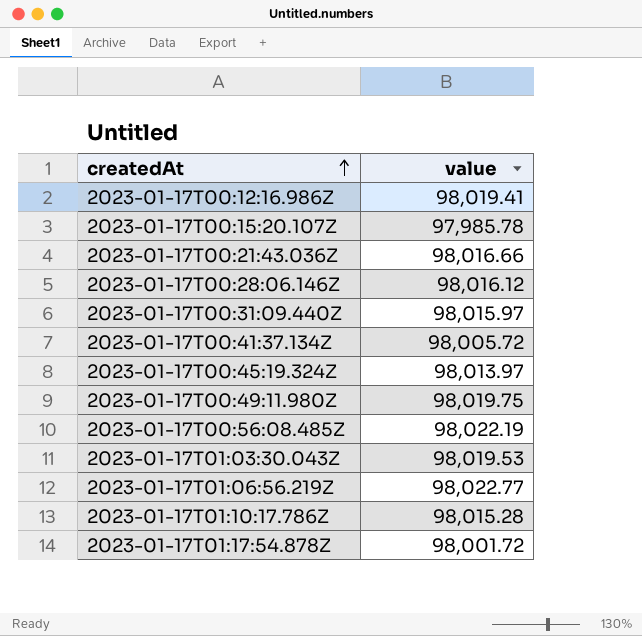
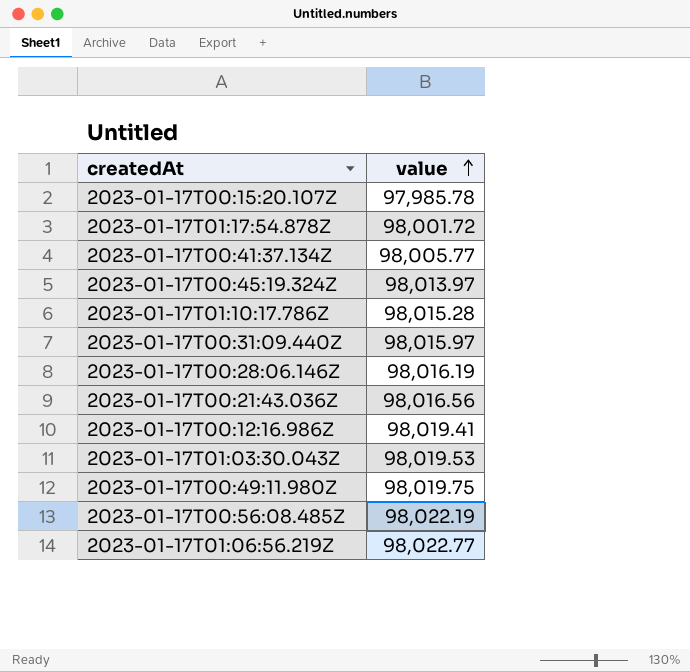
row order: createdAt ascending -> value ascending
2023-01-17T00:41:37.134Z | value: 98,005.72 -> 98,005.77
2023-01-17T00:28:06.146Z | value: 98,016.12 -> 98,016.19
2023-01-17T00:21:43.036Z | value: 98,016.66 -> 98,016.56

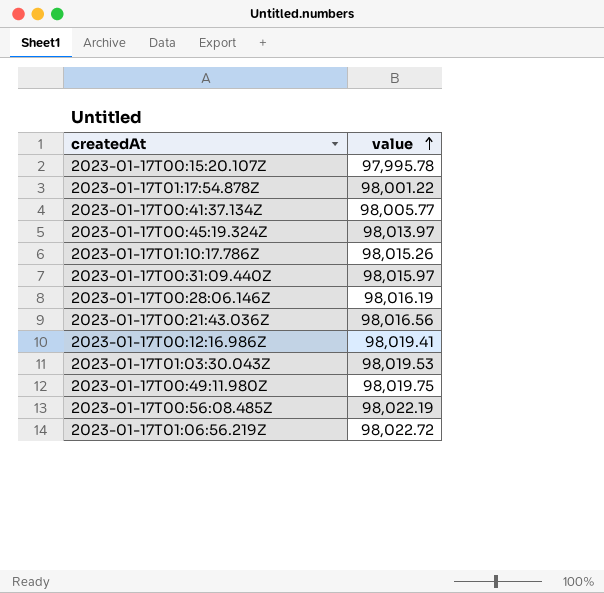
2023-01-17T00:15:20.107Z | value: 97,985.78 -> 97,995.78
2023-01-17T01:17:54.878Z | value: 98,001.72 -> 98,001.22
2023-01-17T01:10:17.786Z | value: 98,015.28 -> 98,015.26
2023-01-17T01:06:56.219Z | value: 98,022.77 -> 98,022.72

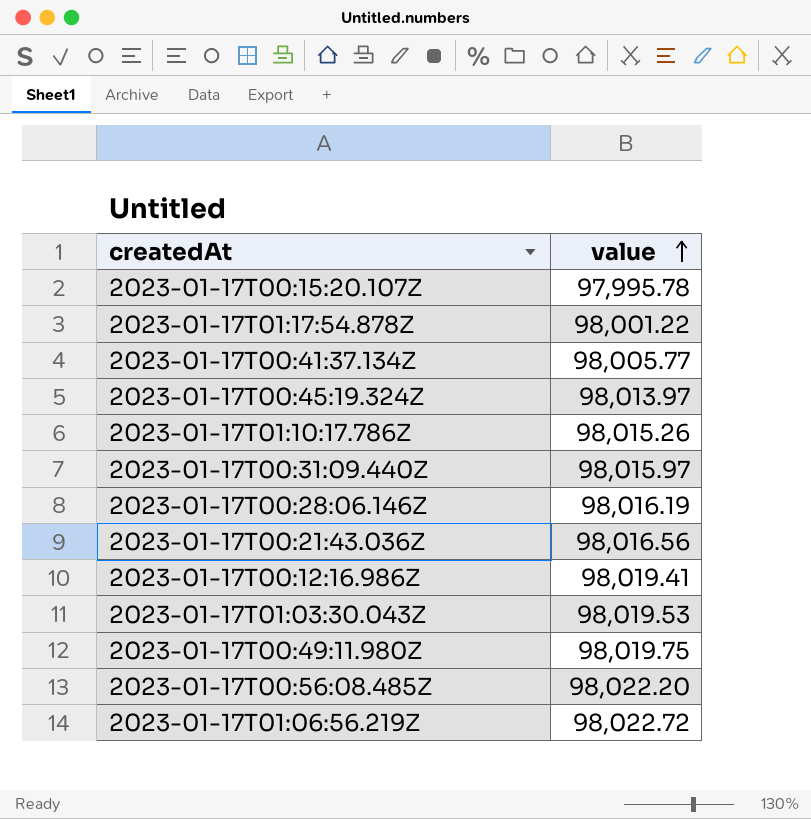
2023-01-17T00:56:08.485Z | value: 98,022.19 -> 98,022.20

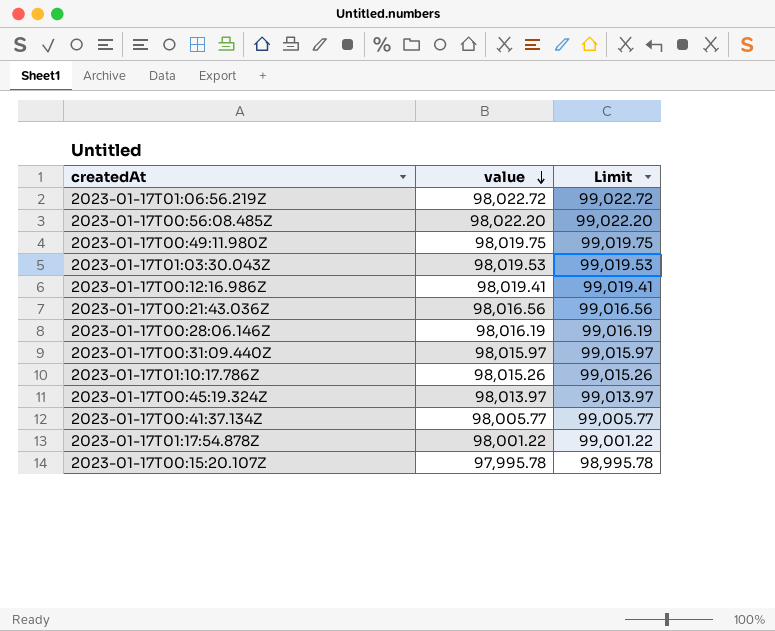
row order: value ascending -> value descending
column Limit | formula: none -> [value] + 1000

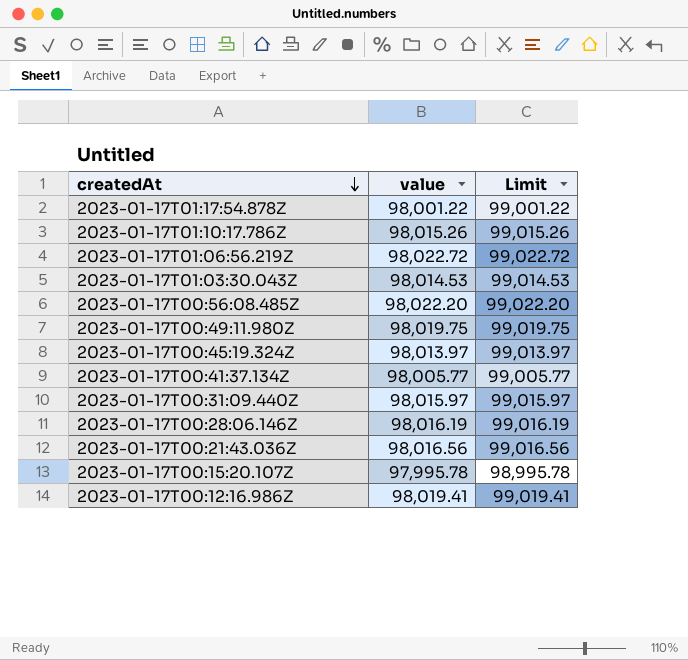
row order: value descending -> createdAt descending
2023-01-17T01:03:30.043Z | value: 98,019.53 -> 98,014.53
2023-01-17T01:03:30.043Z | Limit: 99,019.53 -> 99,014.53

